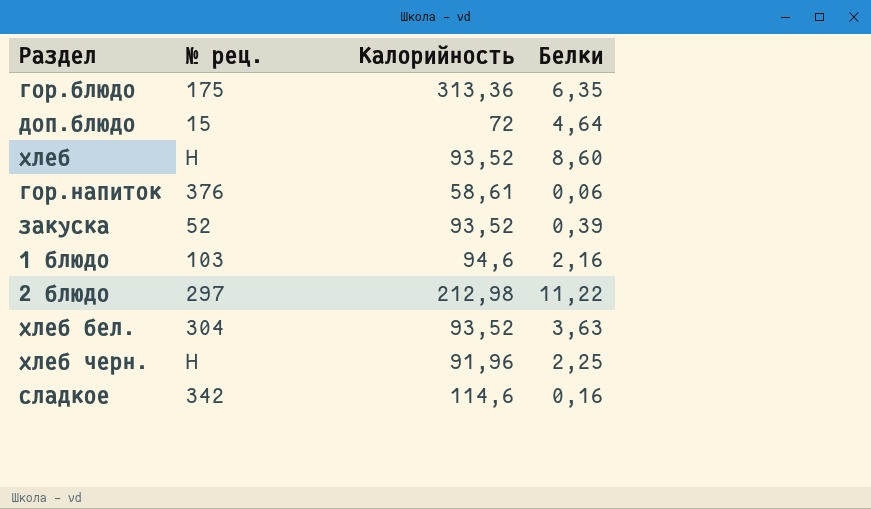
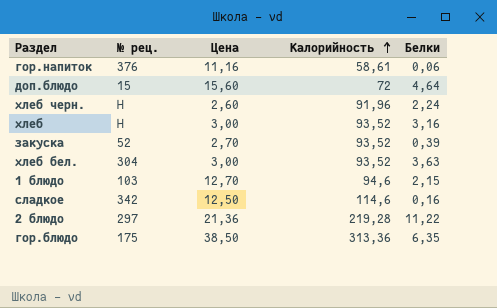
row order: none -> Калорийность ascending
column Цена | position: none -> 3
хлеб черн. | Белки: 2,25 -> 2,24
хлеб | Белки: 8,60 -> 3,16
1 блюдо | Белки: 2,16 -> 2,15
2 блюдо | Калорийность: 212,98 -> 219,28

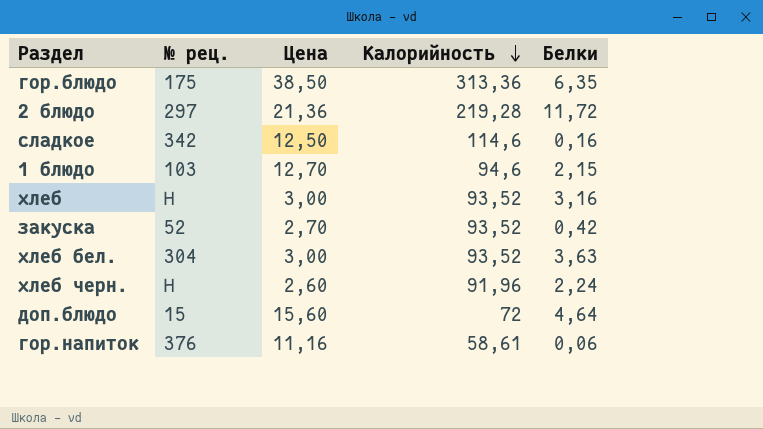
row order: Калорийность ascending -> Калорийность descending
2 блюдо | Белки: 11,22 -> 11,72
закуска | Белки: 0,39 -> 0,42

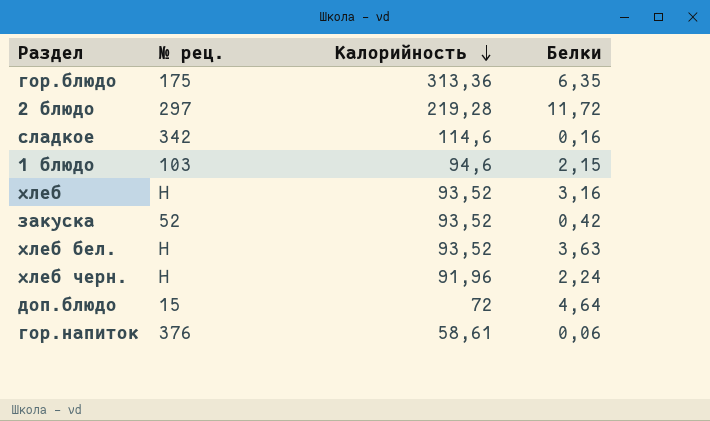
column Цена | position: 3 -> none
хлеб бел. | № рец.: 304 -> Н

